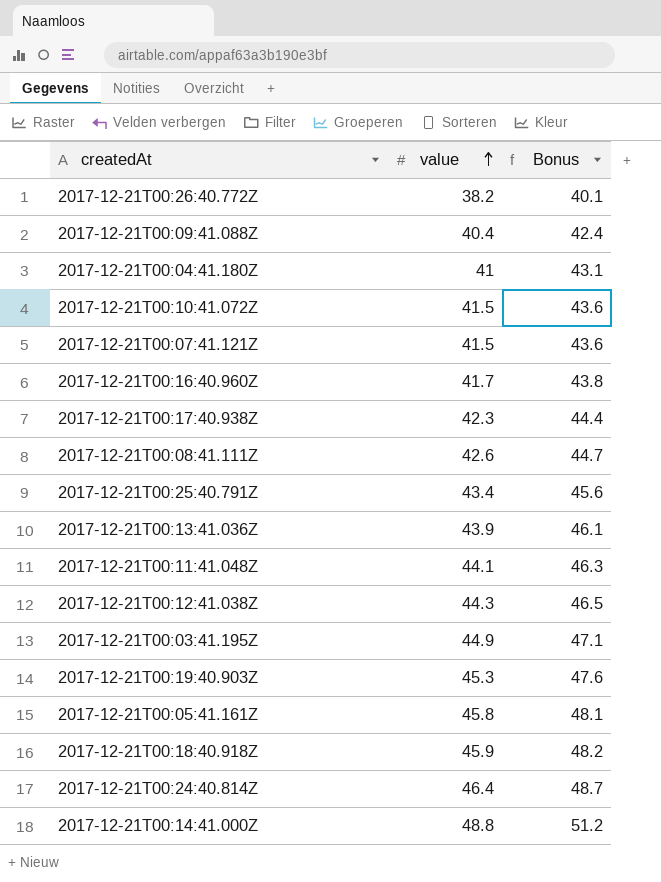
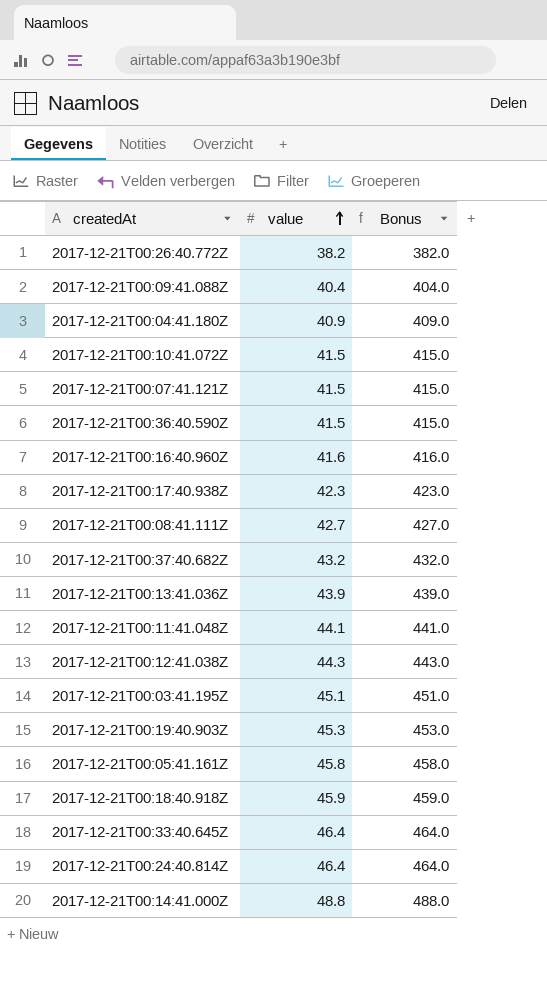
column Bonus | formula: [value] * 1.05 -> [value] * 10
row 2017-12-21T00:25:40.791Z: 43.4 | 45.6 -> none
2017-12-21T00:04:41.180Z | value: 41 -> 40.9
row 2017-12-21T00:36:40.590Z: none -> 41.5 | 415.0
2017-12-21T00:16:40.960Z | value: 41.7 -> 41.6
2017-12-21T00:08:41.111Z | value: 42.6 -> 42.7
row 2017-12-21T00:37:40.682Z: none -> 43.2 | 432.0
2017-12-21T00:03:41.195Z | value: 44.9 -> 45.1
row 2017-12-21T00:33:40.645Z: none -> 46.4 | 464.0

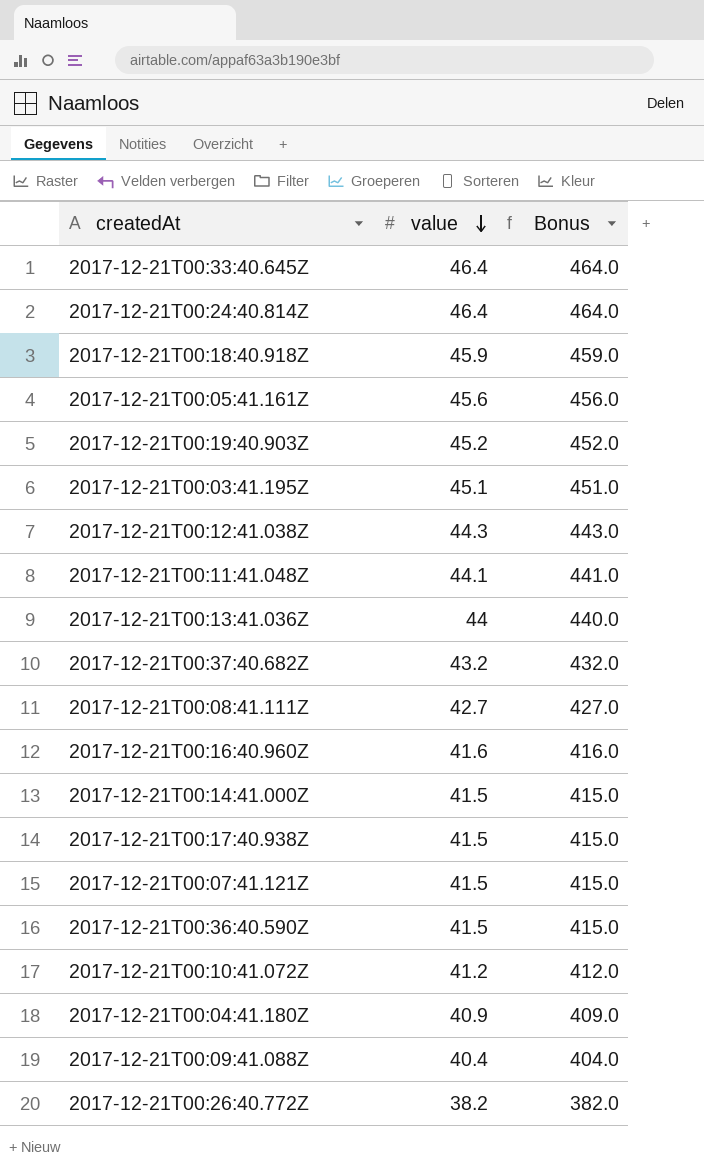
row order: value ascending -> value descending
2017-12-21T00:05:41.161Z | value: 45.8 -> 45.6
2017-12-21T00:05:41.161Z | Bonus: 458.0 -> 456.0
2017-12-21T00:19:40.903Z | value: 45.3 -> 45.2
2017-12-21T00:19:40.903Z | Bonus: 453.0 -> 452.0
2017-12-21T00:13:41.036Z | value: 43.9 -> 44
2017-12-21T00:13:41.036Z | Bonus: 439.0 -> 440.0
2017-12-21T00:14:41.000Z | value: 48.8 -> 41.5
2017-12-21T00:14:41.000Z | Bonus: 488.0 -> 415.0
2017-12-21T00:17:40.938Z | value: 42.3 -> 41.5
2017-12-21T00:17:40.938Z | Bonus: 423.0 -> 415.0
2017-12-21T00:10:41.072Z | value: 41.5 -> 41.2
2017-12-21T00:10:41.072Z | Bonus: 415.0 -> 412.0

